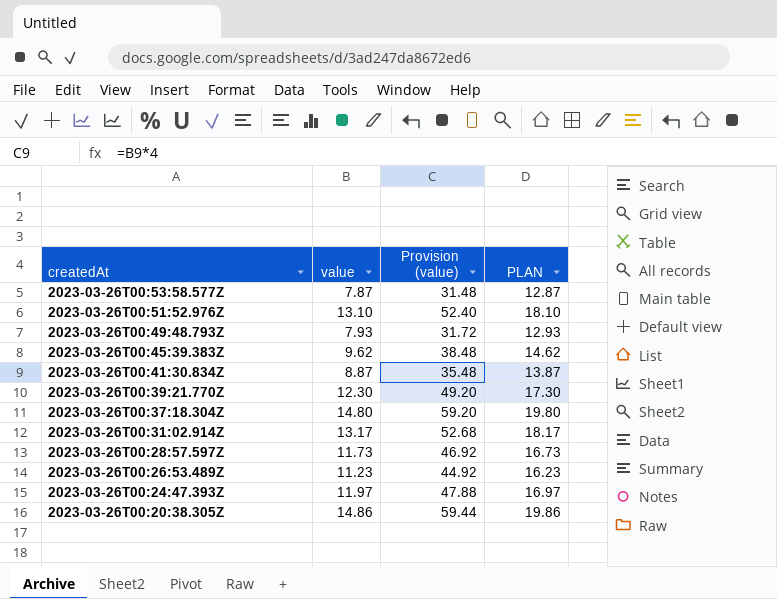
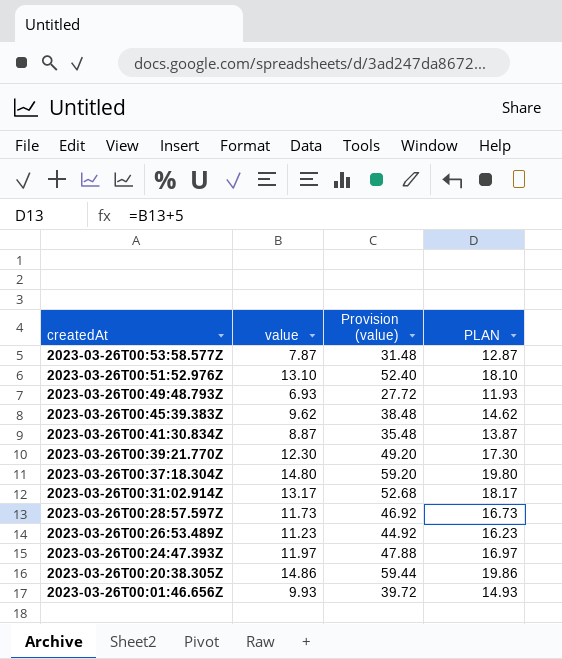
2023-03-26T00:49:48.793Z | value: 7.93 -> 6.93
2023-03-26T00:49:48.793Z | Provision (value): 31.72 -> 27.72
2023-03-26T00:49:48.793Z | PLAN: 12.93 -> 11.93
row 2023-03-26T00:01:46.656Z: none -> 9.93 | 39.72 | 14.93

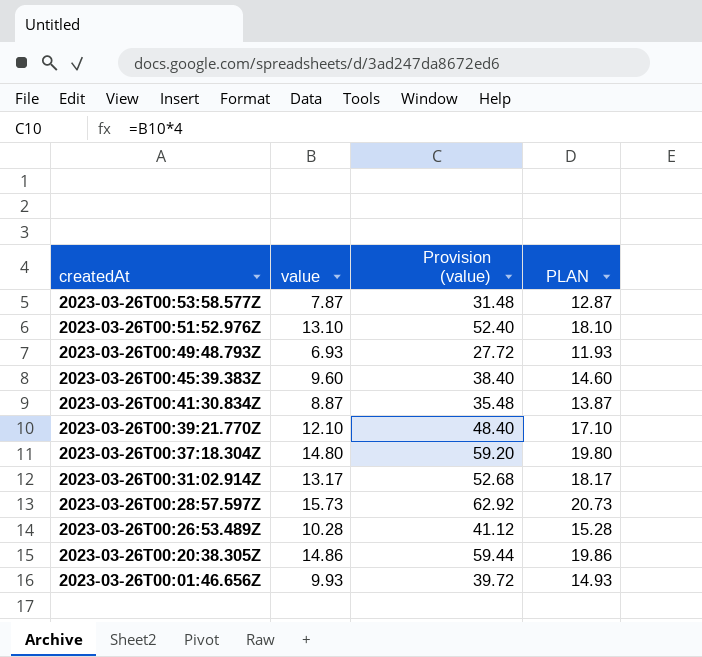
row 2023-03-26T00:24:47.393Z: 11.97 | 47.88 | 16.97 -> none
2023-03-26T00:45:39.383Z | value: 9.62 -> 9.60
2023-03-26T00:45:39.383Z | Provision (value): 38.48 -> 38.40
2023-03-26T00:45:39.383Z | PLAN: 14.62 -> 14.60
2023-03-26T00:39:21.770Z | value: 12.30 -> 12.10
2023-03-26T00:39:21.770Z | Provision (value): 49.20 -> 48.40
2023-03-26T00:39:21.770Z | PLAN: 17.30 -> 17.10
2023-03-26T00:28:57.597Z | value: 11.73 -> 15.73
2023-03-26T00:28:57.597Z | Provision (value): 46.92 -> 62.92
2023-03-26T00:28:57.597Z | PLAN: 16.73 -> 20.73
2023-03-26T00:26:53.489Z | value: 11.23 -> 10.28
2023-03-26T00:26:53.489Z | Provision (value): 44.92 -> 41.12
2023-03-26T00:26:53.489Z | PLAN: 16.23 -> 15.28

